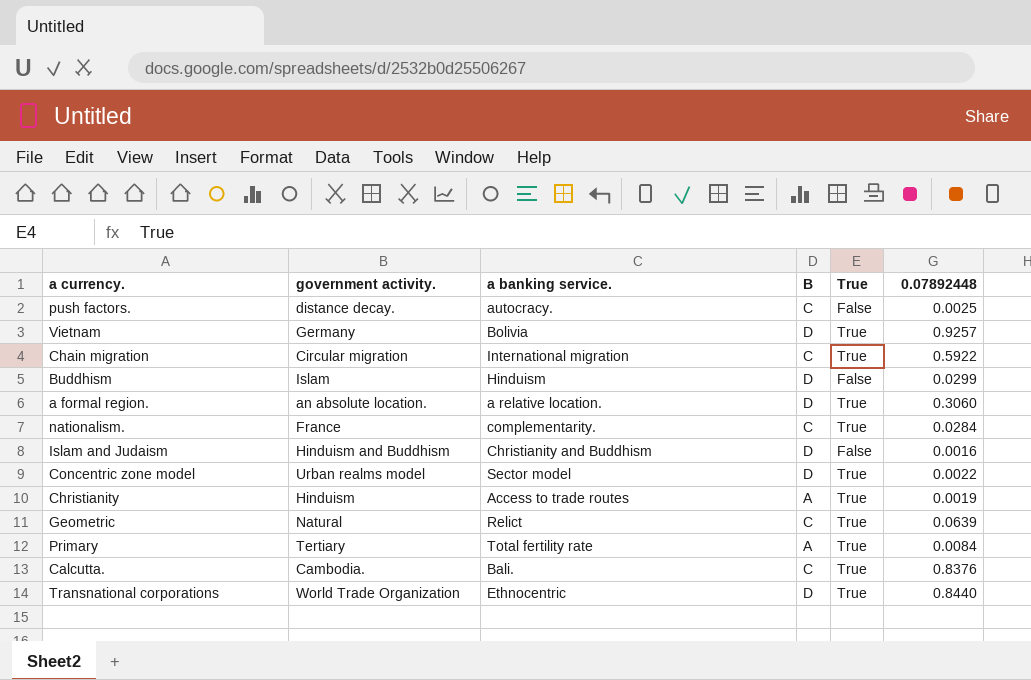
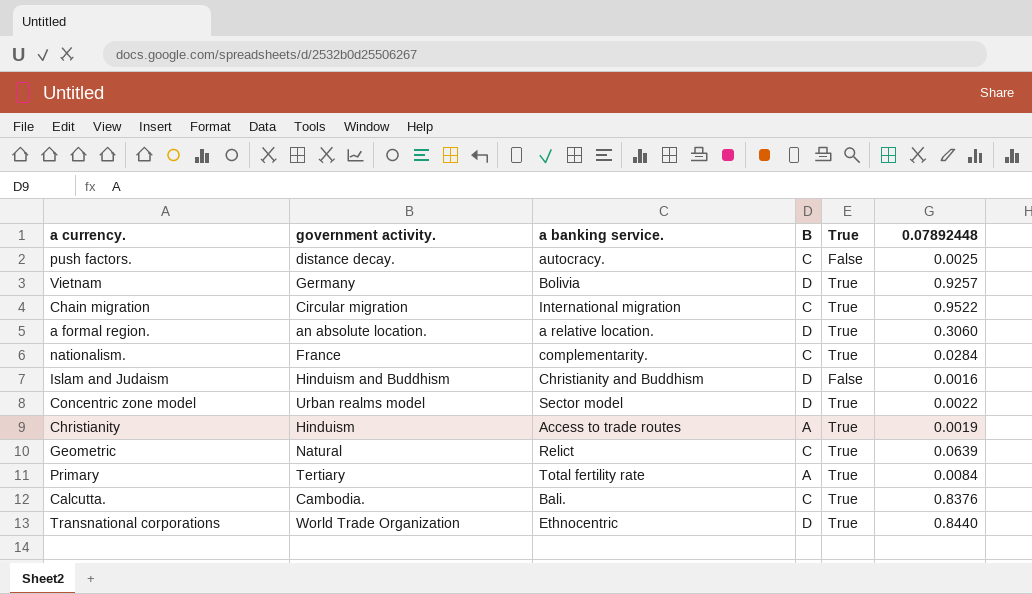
row Buddhism: Islam | Hinduism | D | False | 0.0299 -> none
Chain migration | 0.07892448: 0.5922 -> 0.9522

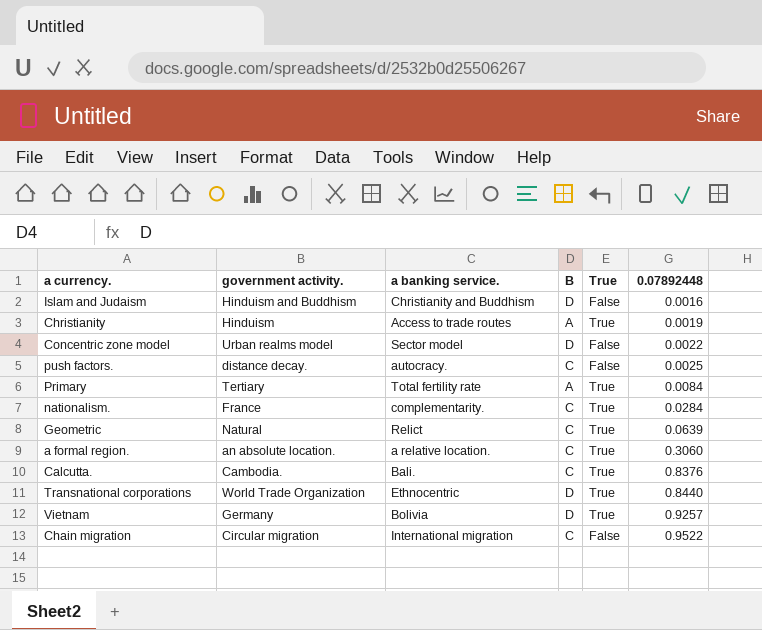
row order: none -> 0.07892448 ascending
Concentric zone model | True: True -> False
a formal region. | B: D -> C
Chain migration | True: True -> False

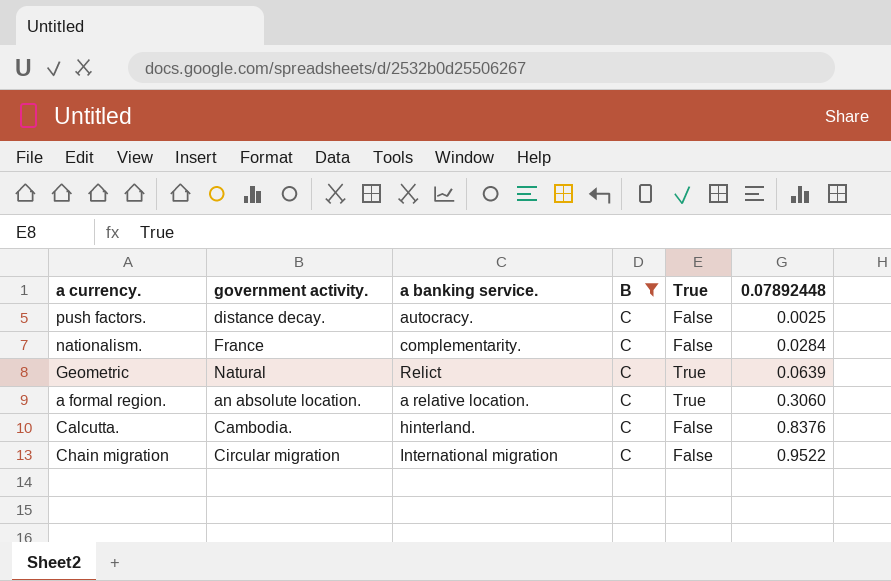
filter: none -> B = C
nationalism. | True: True -> False
Calcutta. | a banking service.: Bali. -> hinterland.
Calcutta. | True: True -> False

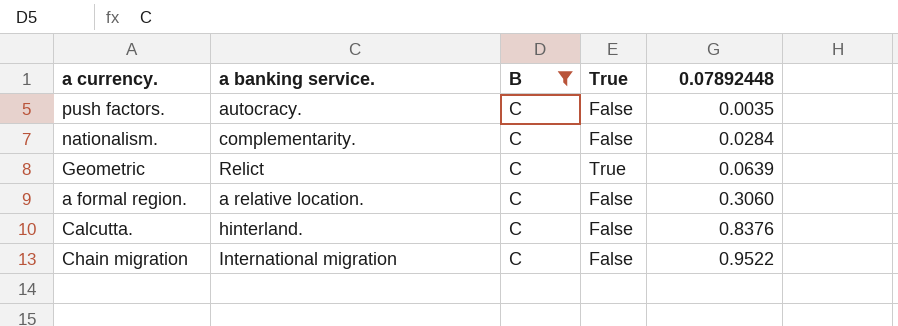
column government activity. | position: 2 -> none
push factors. | 0.07892448: 0.0025 -> 0.0035
a formal region. | True: True -> False

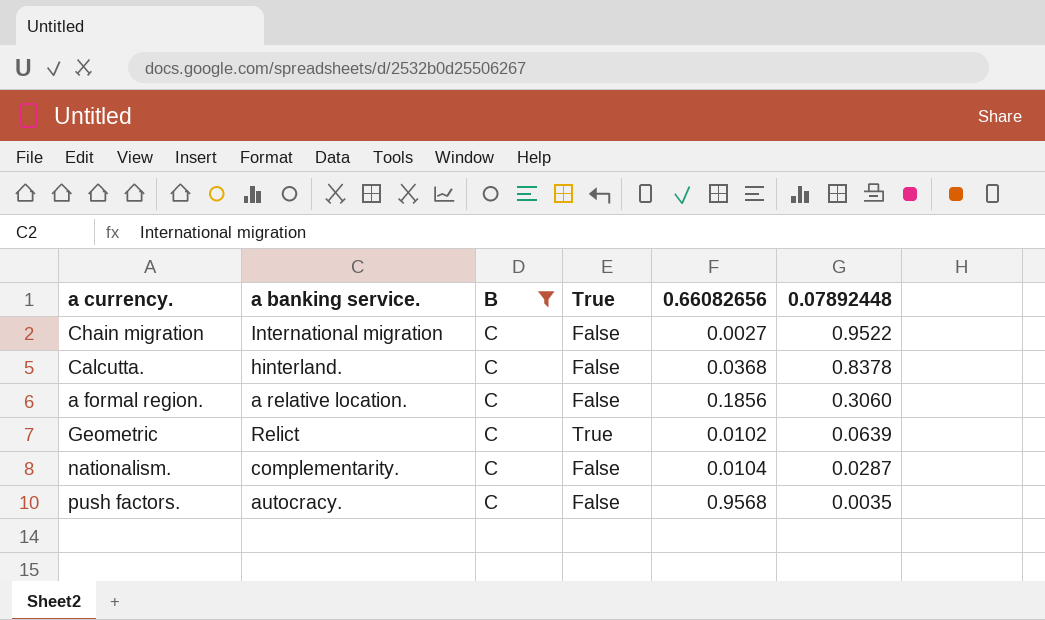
row order: 0.07892448 ascending -> 0.07892448 descending
column 0.66082656 | position: none -> 5
Calcutta. | 0.07892448: 0.8376 -> 0.8378
nationalism. | 0.07892448: 0.0284 -> 0.0287

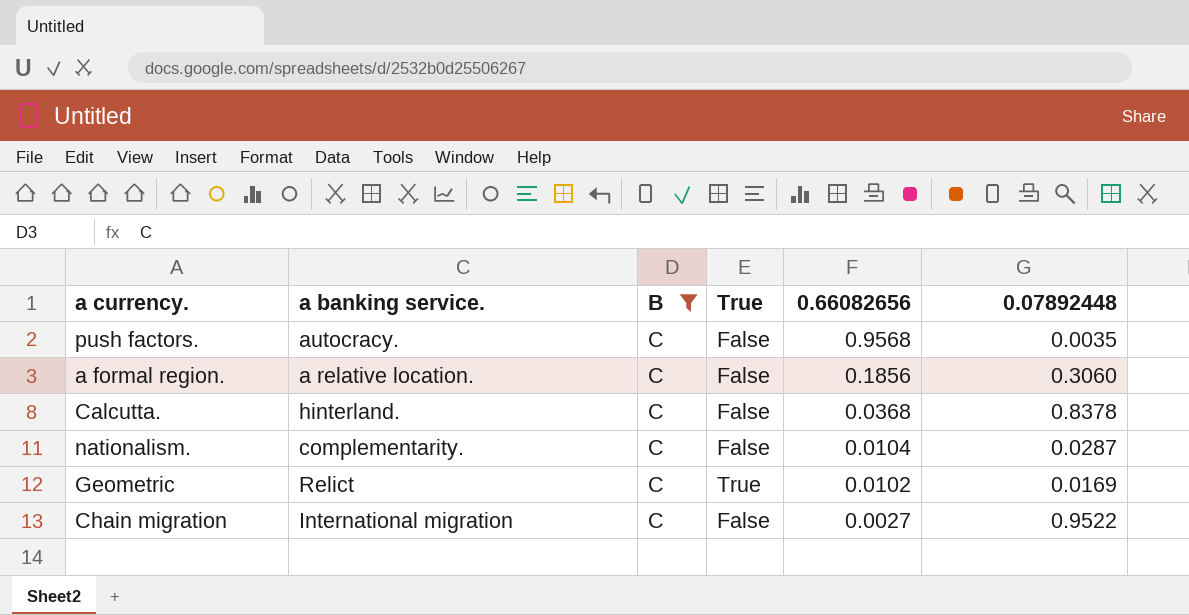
row order: 0.07892448 descending -> 0.66082656 descending
Geometric | 0.07892448: 0.0639 -> 0.0169

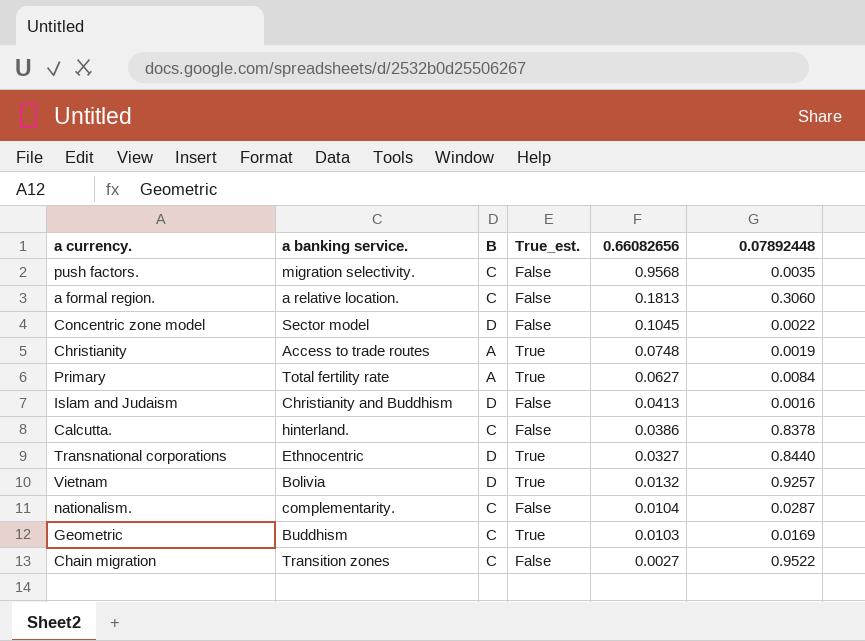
filter: B = C -> none
column name: True -> True_est.
push factors. | a banking service.: autocracy. -> migration selectivity.
a formal region. | 0.66082656: 0.1856 -> 0.1813
Calcutta. | 0.66082656: 0.0368 -> 0.0386
Geometric | a banking service.: Relict -> Buddhism
Geometric | 0.66082656: 0.0102 -> 0.0103
Chain migration | a banking service.: International migration -> Transition zones

